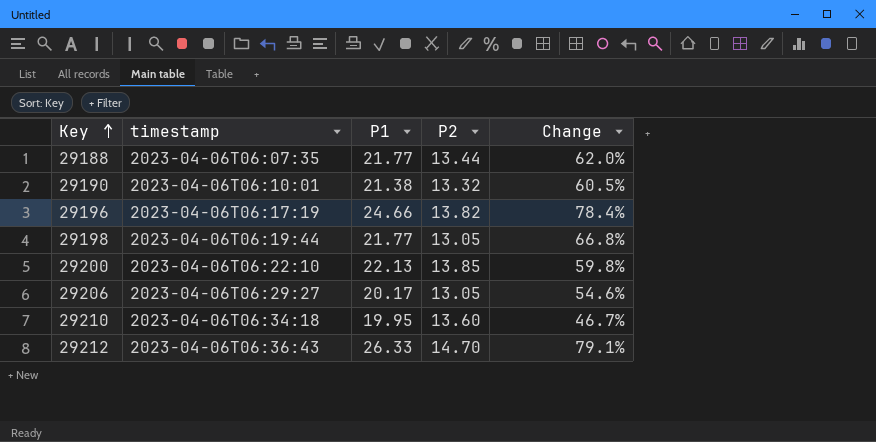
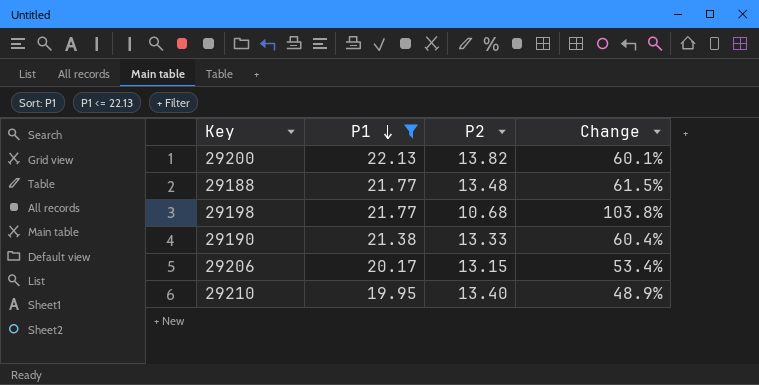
filter: none -> P1 <= 22.13
row order: Key ascending -> P1 descending
column timestamp | position: 2 -> none
29200 | P2: 13.85 -> 13.82
29200 | Change: 59.8% -> 60.1%
29188 | P2: 13.44 -> 13.48
29188 | Change: 62.0% -> 61.5%
29198 | P2: 13.05 -> 10.68
29198 | Change: 66.8% -> 103.8%
29190 | P2: 13.32 -> 13.33
29190 | Change: 60.5% -> 60.4%
29206 | P2: 13.05 -> 13.15
29206 | Change: 54.6% -> 53.4%
29210 | P2: 13.60 -> 13.40
29210 | Change: 46.7% -> 48.9%

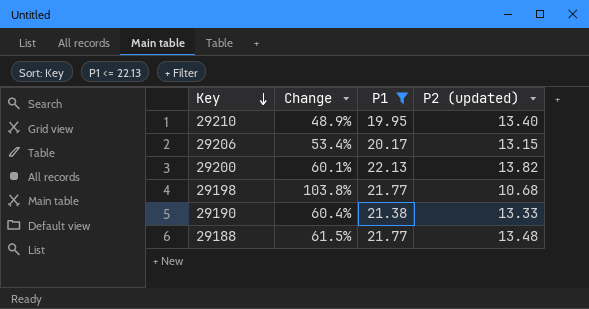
row order: P1 descending -> Key descending
column Change | position: 4 -> 2
column name: P2 -> P2 (updated)

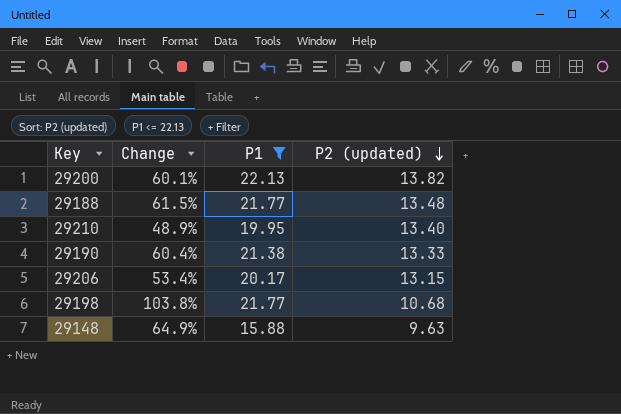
row order: Key descending -> P2 (updated) descending
row 29148: none -> 64.9% | 15.88 | 9.63

